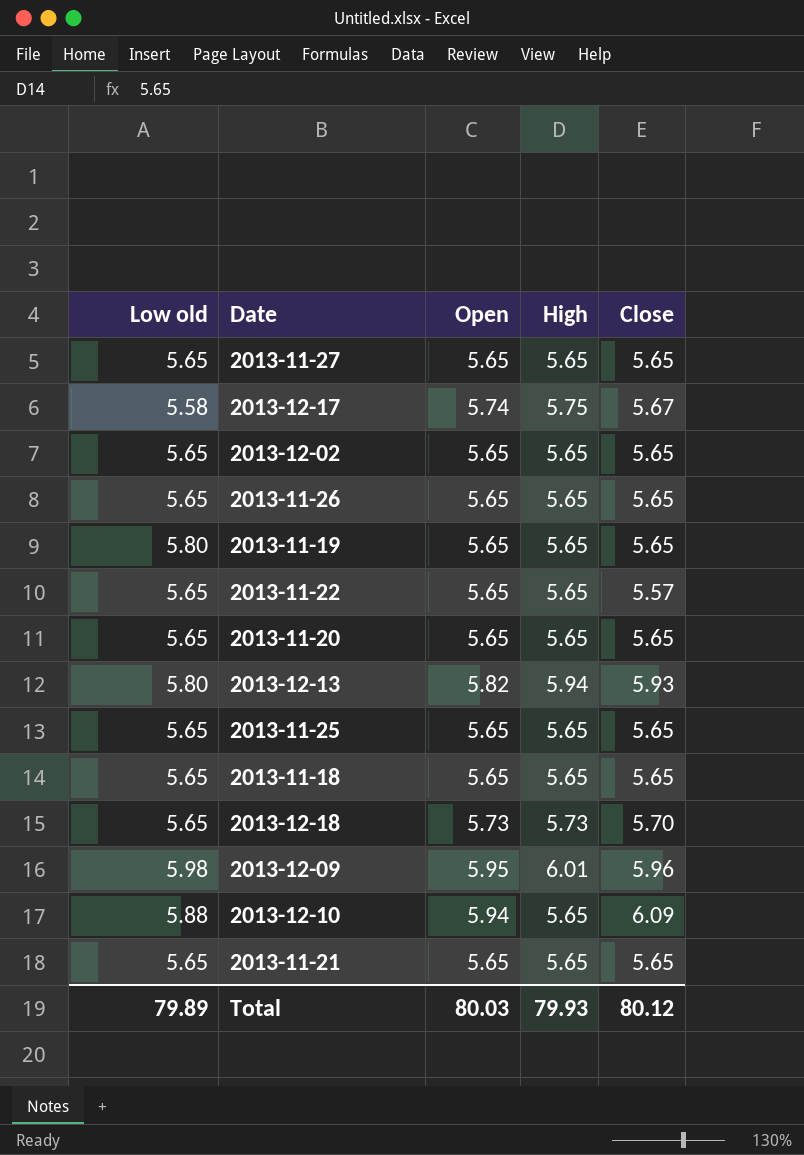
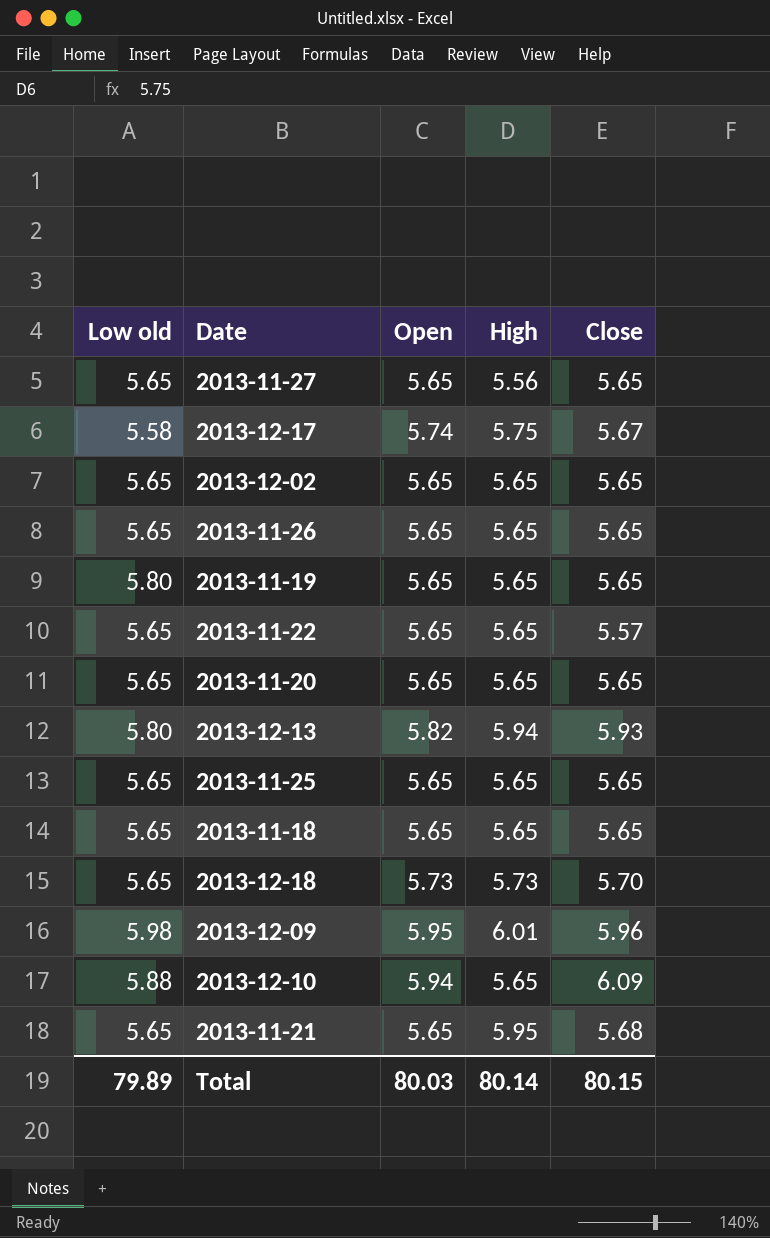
2013-11-27 | High: 5.65 -> 5.56
2013-11-21 | High: 5.65 -> 5.95
2013-11-21 | Close: 5.65 -> 5.68
Total | High: 79.93 -> 80.14
Total | Close: 80.12 -> 80.15

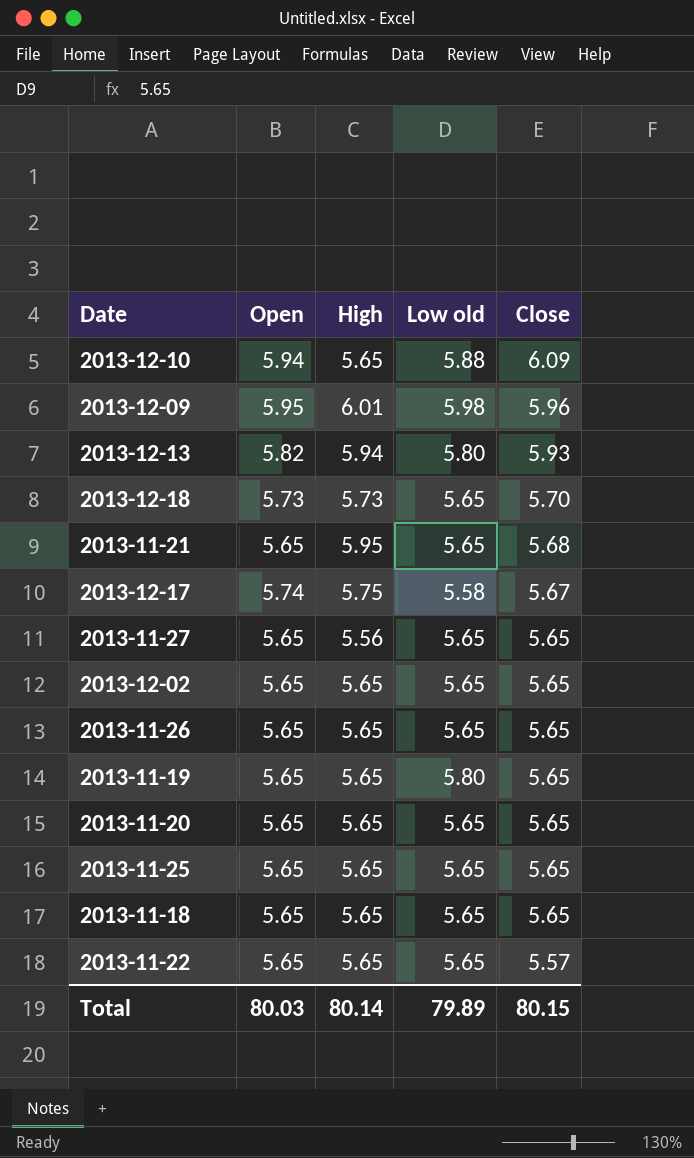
row order: none -> Close descending
column Low old | position: 1 -> 4

